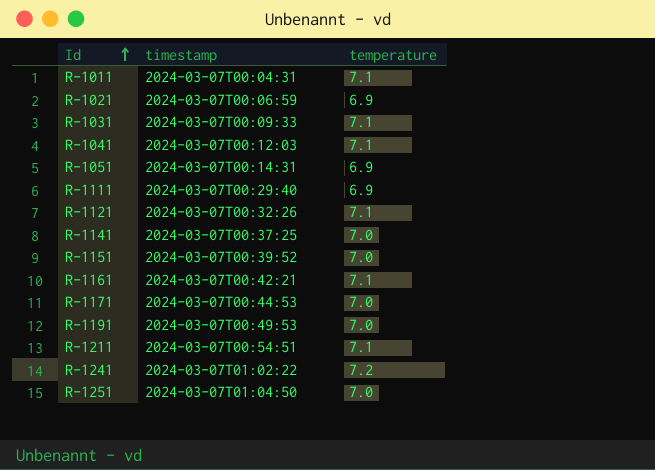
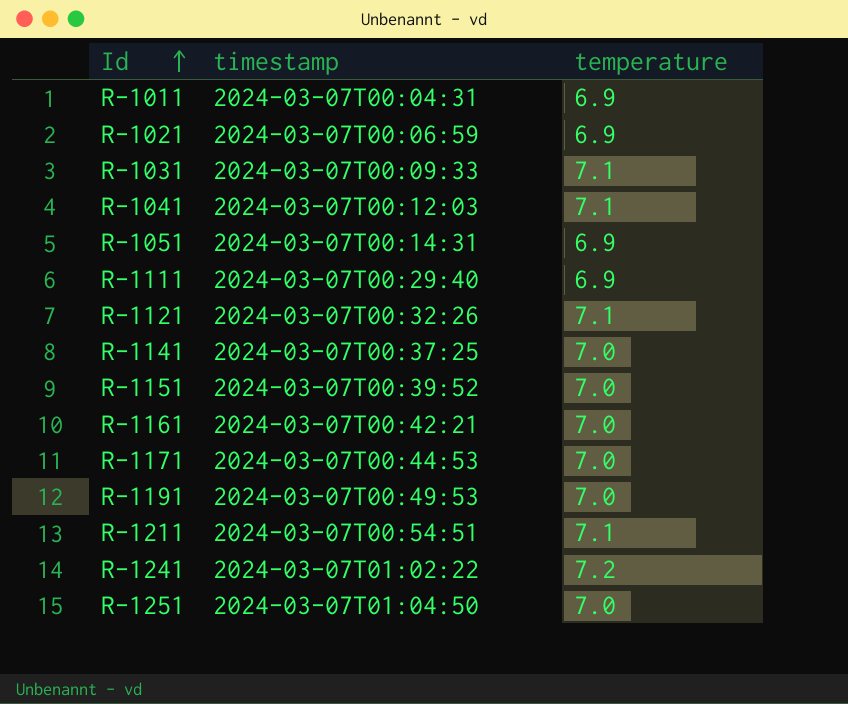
R-1011 | temperature: 7.1 -> 6.9
R-1161 | temperature: 7.1 -> 7.0

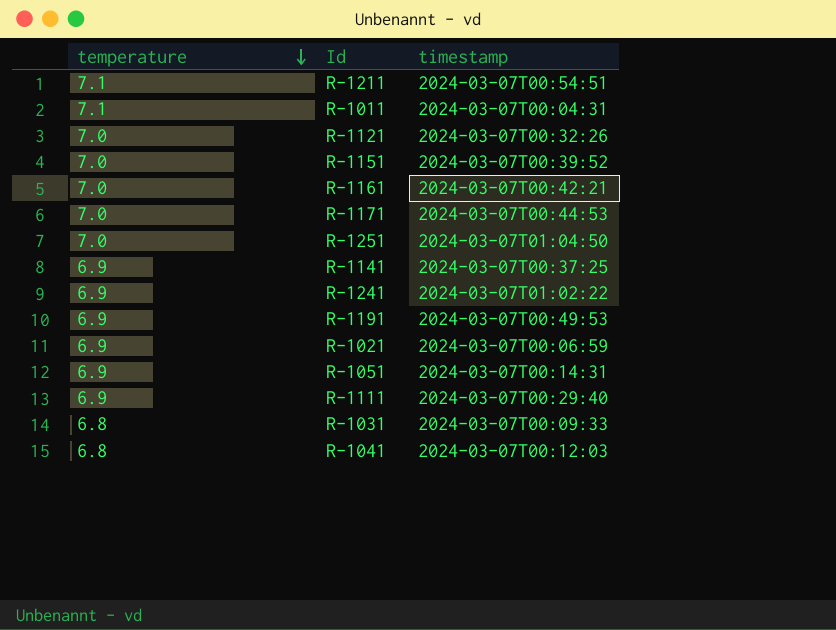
row order: Id ascending -> temperature descending
column temperature | position: 3 -> 1
R-1011 | temperature: 6.9 -> 7.1
R-1121 | temperature: 7.1 -> 7.0
R-1141 | temperature: 7.0 -> 6.9
R-1241 | temperature: 7.2 -> 6.9
R-1191 | temperature: 7.0 -> 6.9
R-1031 | temperature: 7.1 -> 6.8
R-1041 | temperature: 7.1 -> 6.8

